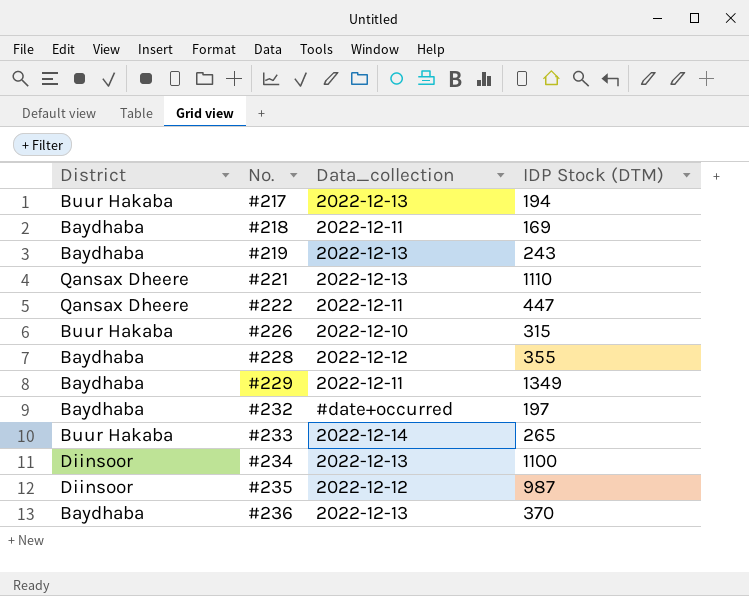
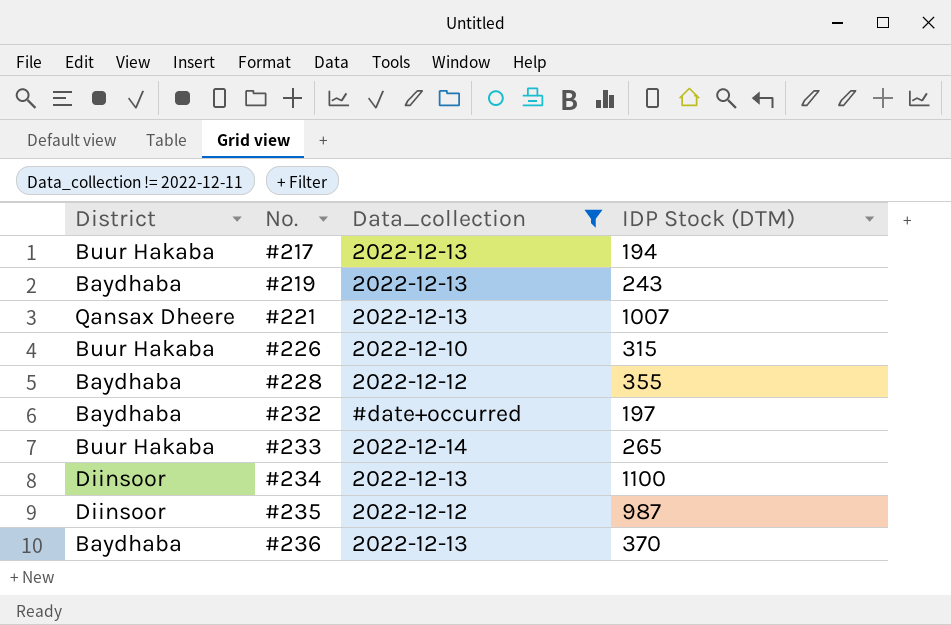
filter: none -> Data_collection != 2022-12-11
#221 | IDP Stock (DTM): 1110 -> 1007

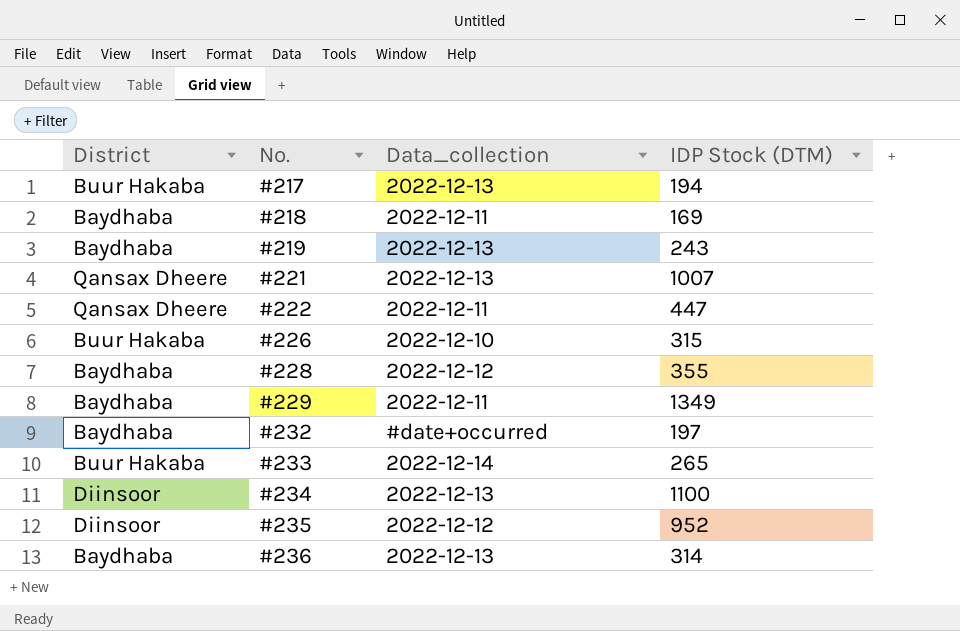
filter: Data_collection != 2022-12-11 -> none
#235 | IDP Stock (DTM): 987 -> 952
#236 | IDP Stock (DTM): 370 -> 314

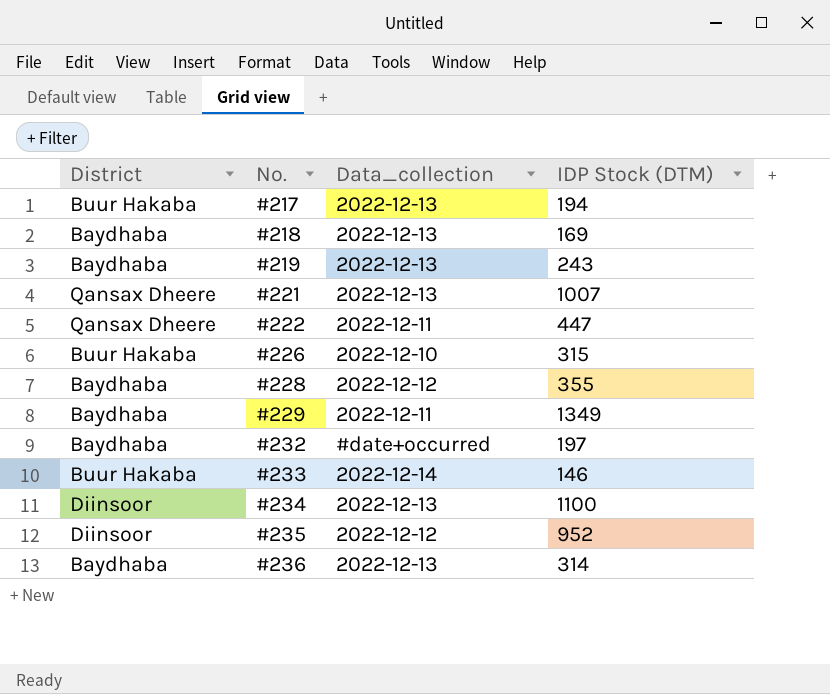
#218 | Data_collection: 2022-12-11 -> 2022-12-13
#233 | IDP Stock (DTM): 265 -> 146

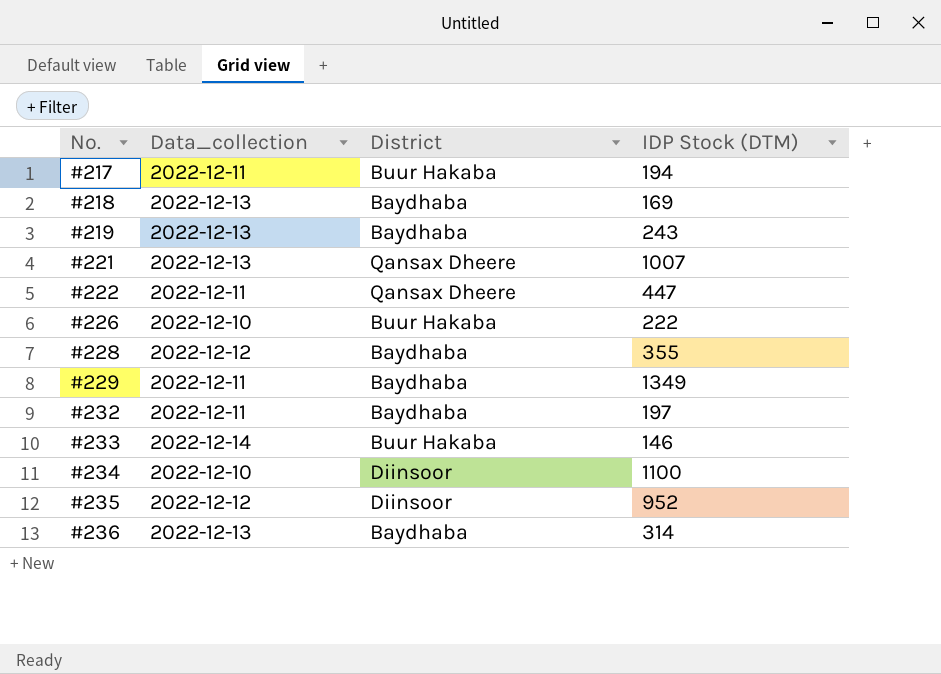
column District | position: 1 -> 3
#217 | Data_collection: 2022-12-13 -> 2022-12-11
#226 | IDP Stock (DTM): 315 -> 222
#232 | Data_collection: #date+occurred -> 2022-12-11
#234 | Data_collection: 2022-12-13 -> 2022-12-10

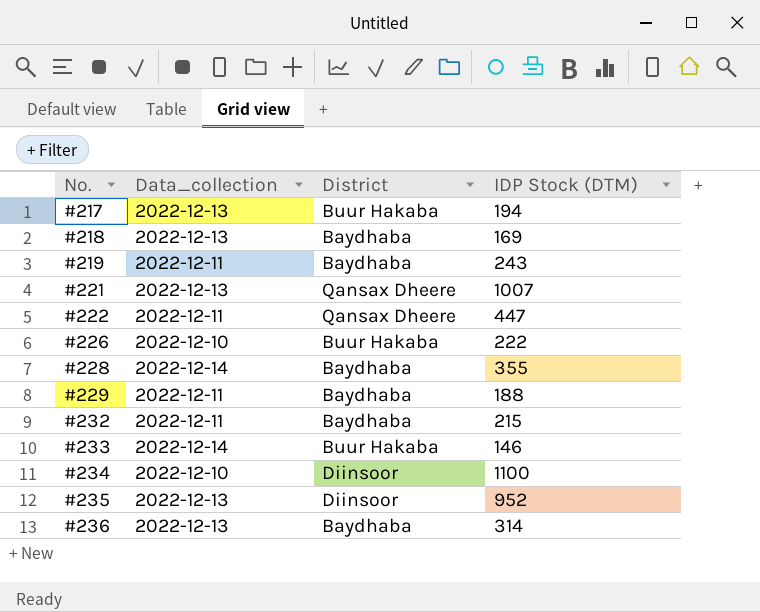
#217 | Data_collection: 2022-12-11 -> 2022-12-13
#219 | Data_collection: 2022-12-13 -> 2022-12-11
#228 | Data_collection: 2022-12-12 -> 2022-12-14
#229 | IDP Stock (DTM): 1349 -> 188
#232 | IDP Stock (DTM): 197 -> 215
#235 | Data_collection: 2022-12-12 -> 2022-12-13

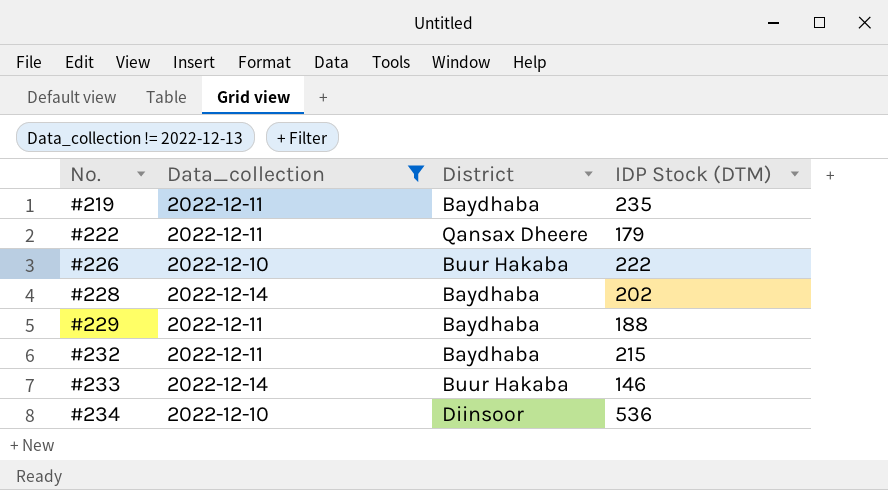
filter: none -> Data_collection != 2022-12-13
#219 | IDP Stock (DTM): 243 -> 235
#222 | IDP Stock (DTM): 447 -> 179
#228 | IDP Stock (DTM): 355 -> 202
#234 | IDP Stock (DTM): 1100 -> 536

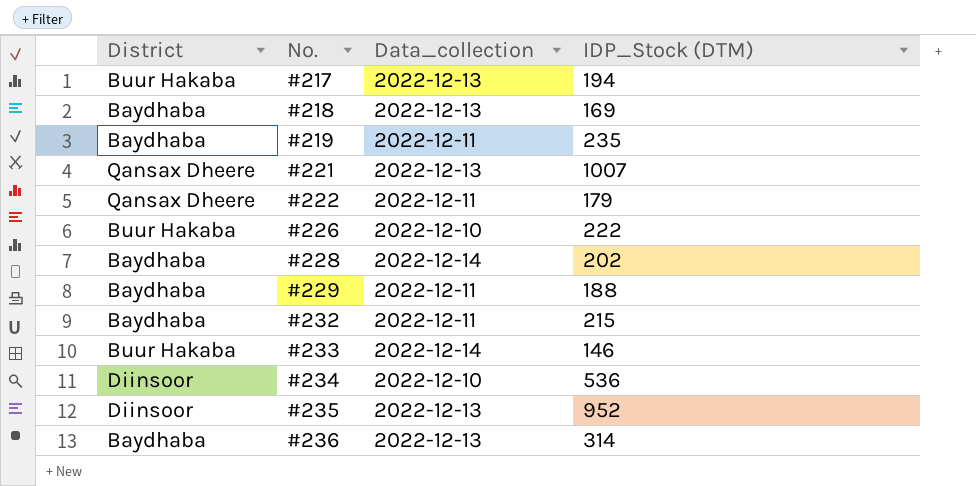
filter: Data_collection != 2022-12-13 -> none
column District | position: 3 -> 1
column name: IDP Stock (DTM) -> IDP_Stock (DTM)

